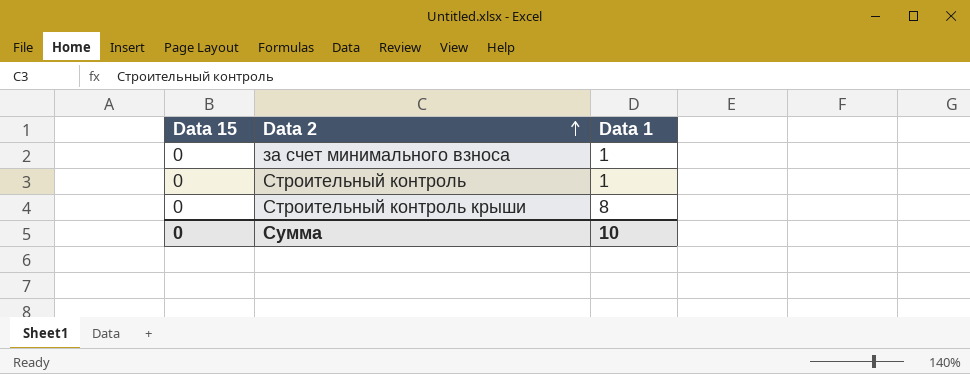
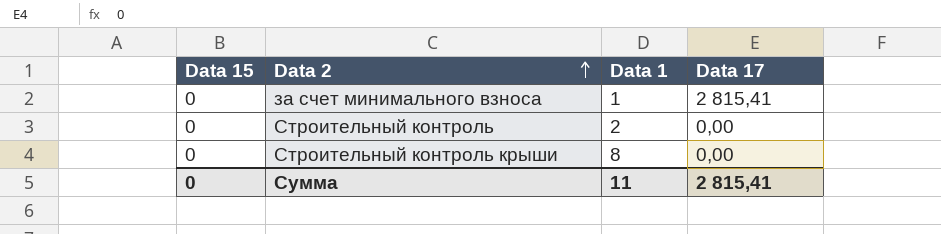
column Data 17 | position: none -> 4
Строительный контроль | Data 1: 1 -> 2
Сумма | Data 1: 10 -> 11

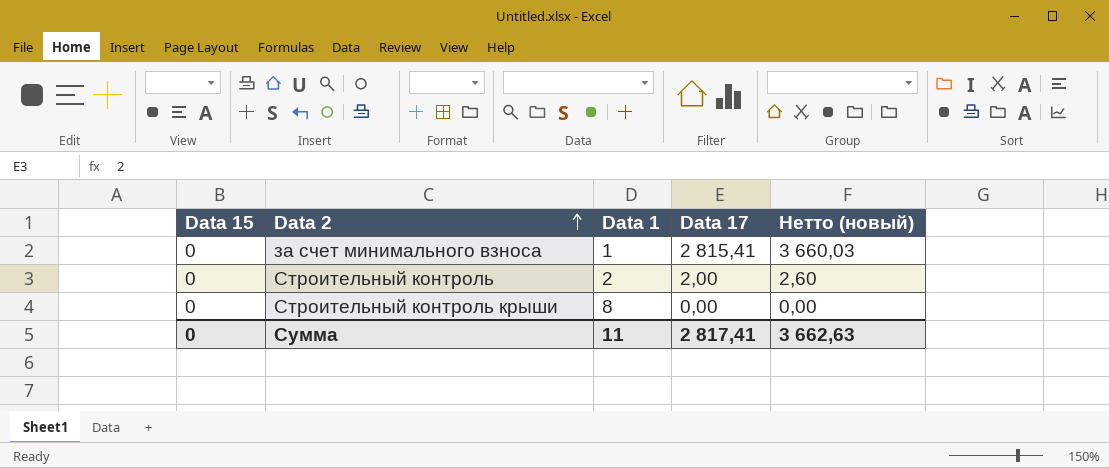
column Нетто (новый) | formula: none -> [Data 17] * 1,3
Строительный контроль | Data 17: 0,00 -> 2,00
Сумма | Data 17: 2 815,41 -> 2 817,41

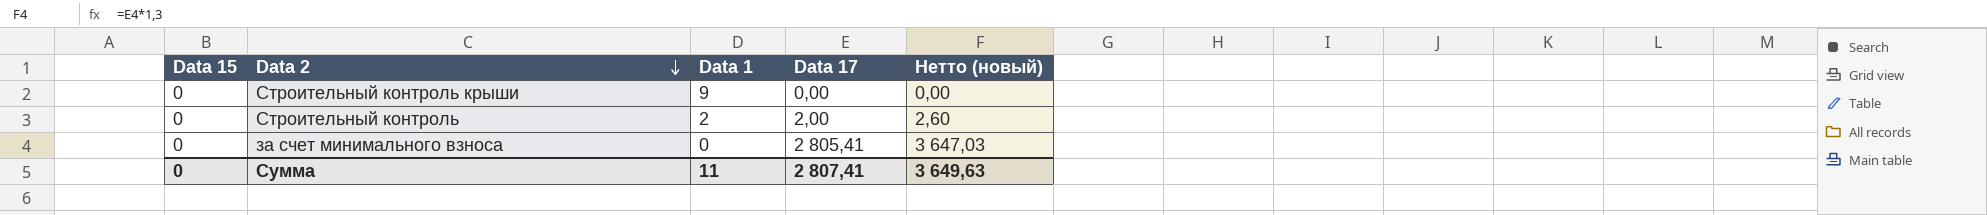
row order: Data 2 ascending -> Data 2 descending
Строительный контроль крыши | Data 1: 8 -> 9
за счет минимального взноса | Data 1: 1 -> 0
за счет минимального взноса | Data 17: 2 815,41 -> 2 805,41
за счет минимального взноса | Нетто (новый): 3 660,03 -> 3 647,03
Сумма | Data 17: 2 817,41 -> 2 807,41
Сумма | Нетто (новый): 3 662,63 -> 3 649,63

